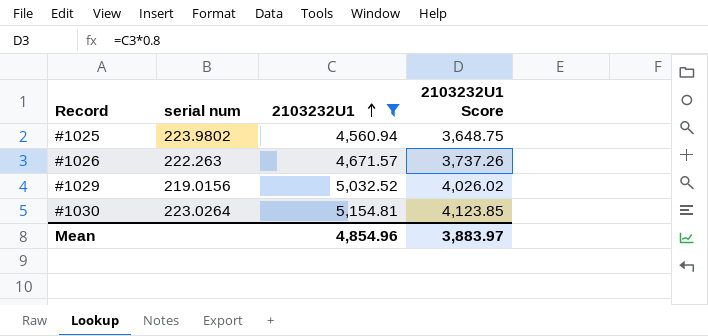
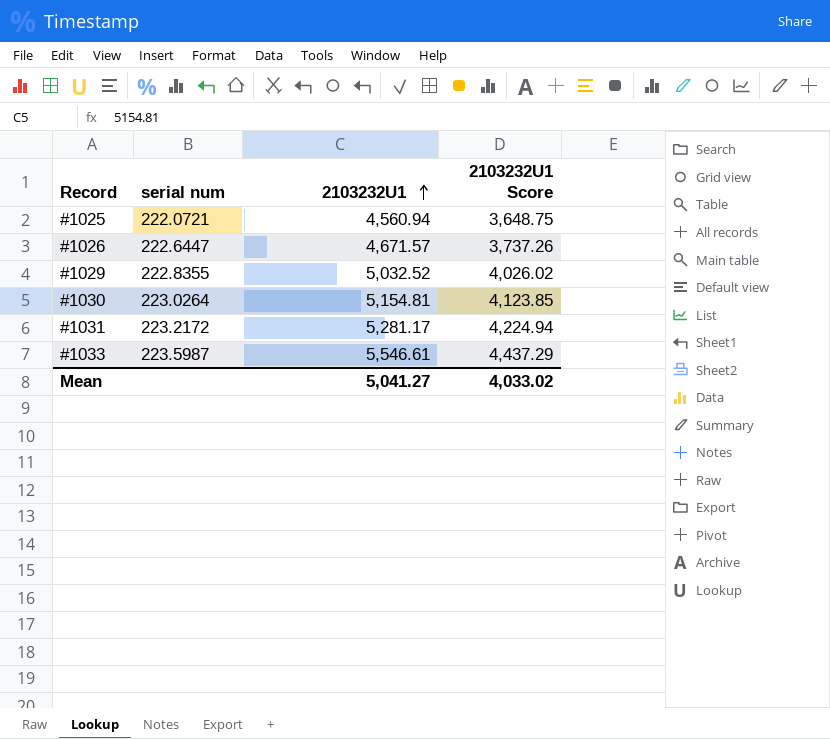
filter: 2103232U1 <= 5,154.81 -> none
#1025 | serial num: 223.9802 -> 222.0721
#1026 | serial num: 222.263 -> 222.6447
#1029 | serial num: 219.0156 -> 222.8355
Mean | 2103232U1: 4,854.96 -> 5,041.27
Mean | 2103232U1 Score: 3,883.97 -> 4,033.02

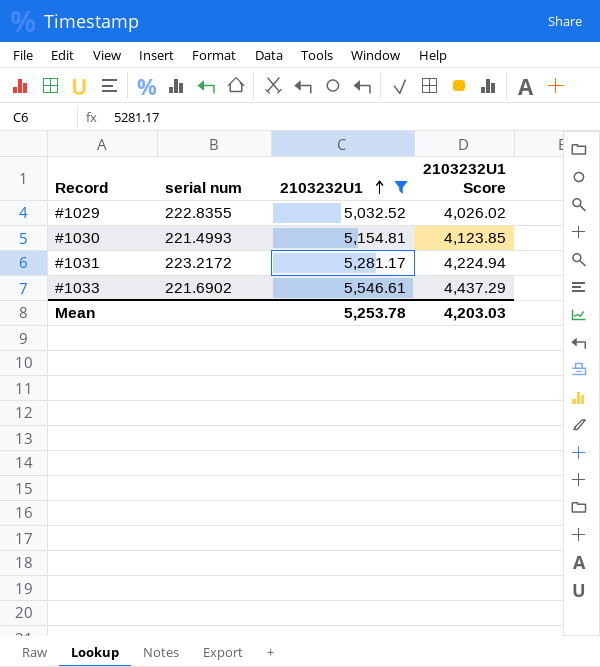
filter: none -> 2103232U1 >= 5,032.52
#1030 | serial num: 223.0264 -> 221.4993
#1033 | serial num: 223.5987 -> 221.6902
Mean | 2103232U1: 5,041.27 -> 5,253.78
Mean | 2103232U1 Score: 4,033.02 -> 4,203.03

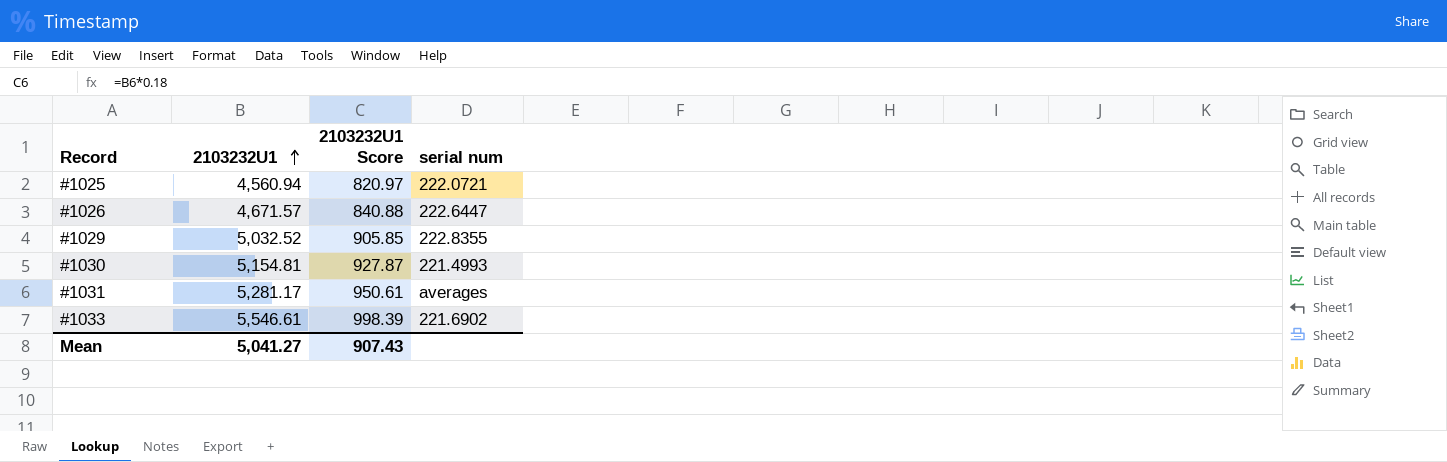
filter: 2103232U1 >= 5,032.52 -> none
column 2103232U1 Score | formula: [2103232U1] * 0.8 -> [2103232U1] * 0.18
column serial num | position: 2 -> 4
#1031 | serial num: 223.2172 -> averages
Mean | 2103232U1: 5,253.78 -> 5,041.27
Mean | 2103232U1 Score: 4,203.03 -> 907.43

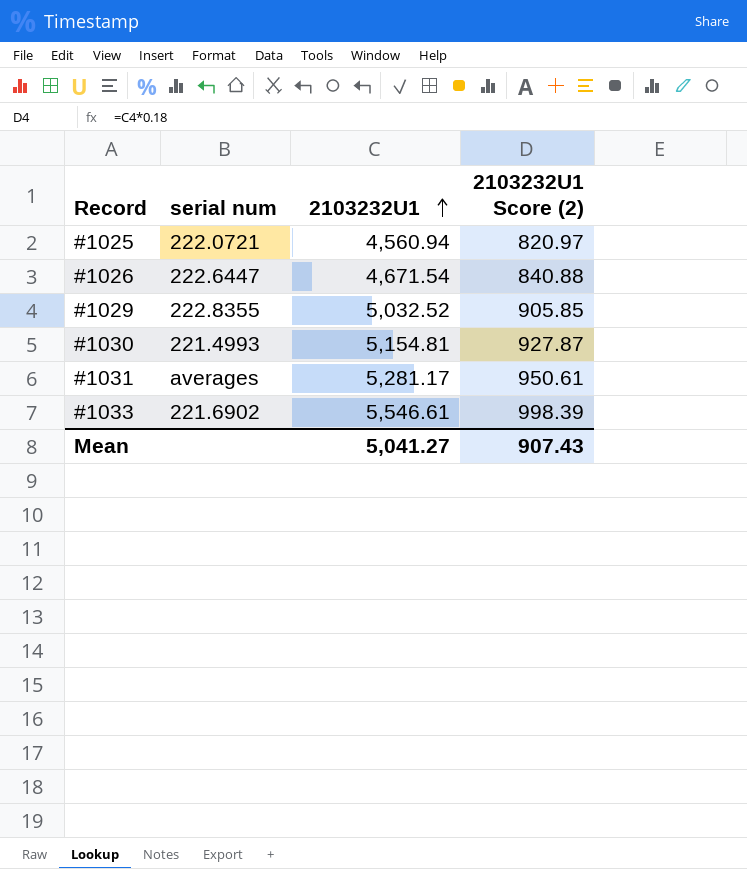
column serial num | position: 4 -> 2
column name: 2103232U1 Score -> 2103232U1 Score (2)
#1026 | 2103232U1: 4,671.57 -> 4,671.54

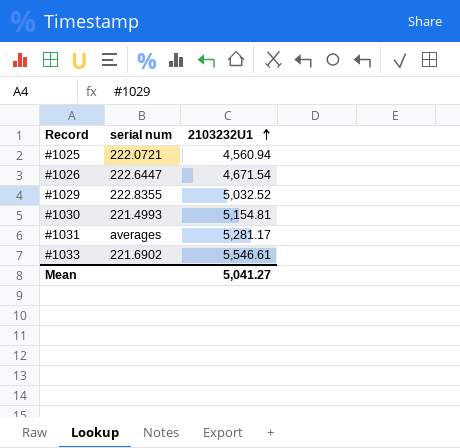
column 2103232U1 Score (2) | formula: [2103232U1] * 0.18 -> none

